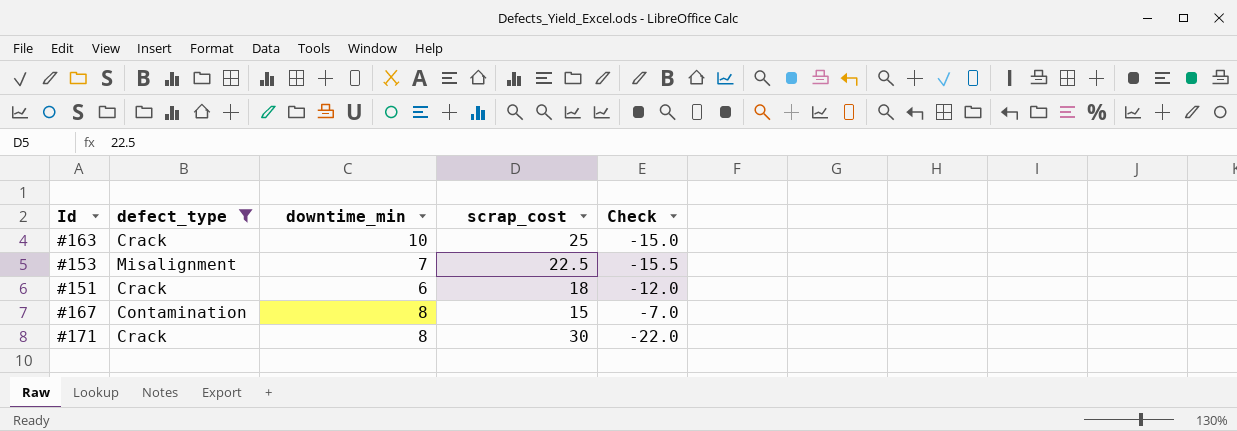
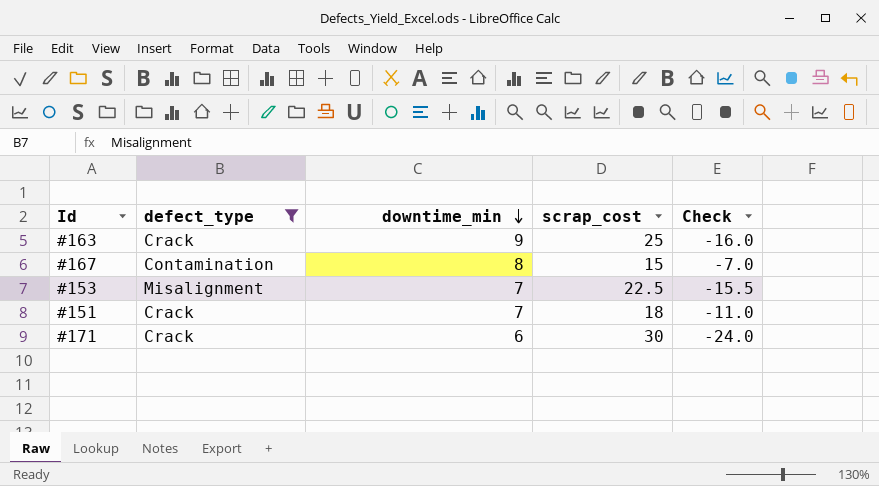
row order: none -> downtime_min descending
#163 | downtime_min: 10 -> 9
#163 | Check: -15.0 -> -16.0
#151 | downtime_min: 6 -> 7
#151 | Check: -12.0 -> -11.0
#171 | downtime_min: 8 -> 6
#171 | Check: -22.0 -> -24.0

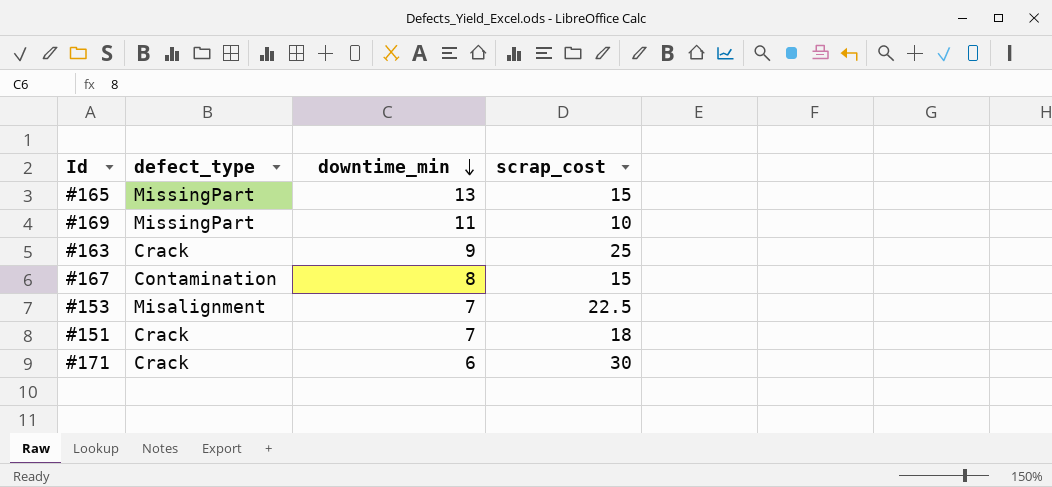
filter: defect_type != MissingPart -> none
column Check | formula: [downtime_min] - [scrap_cost] -> none

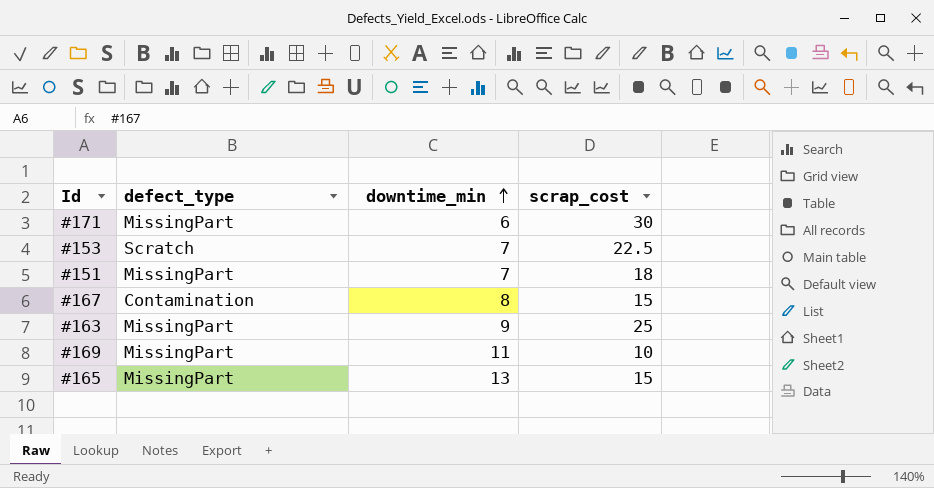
row order: downtime_min descending -> downtime_min ascending
#171 | defect_type: Crack -> MissingPart
#153 | defect_type: Misalignment -> Scratch
#151 | defect_type: Crack -> MissingPart
#163 | defect_type: Crack -> MissingPart

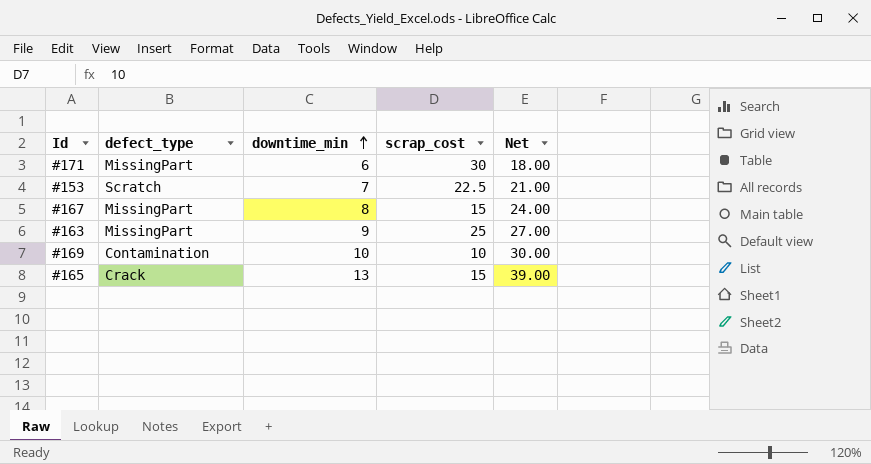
column Net | formula: none -> [downtime_min] * 3
row #151: MissingPart | 7 | 18 -> none
#167 | defect_type: Contamination -> MissingPart
#169 | defect_type: MissingPart -> Contamination
#169 | downtime_min: 11 -> 10
#165 | defect_type: MissingPart -> Crack

